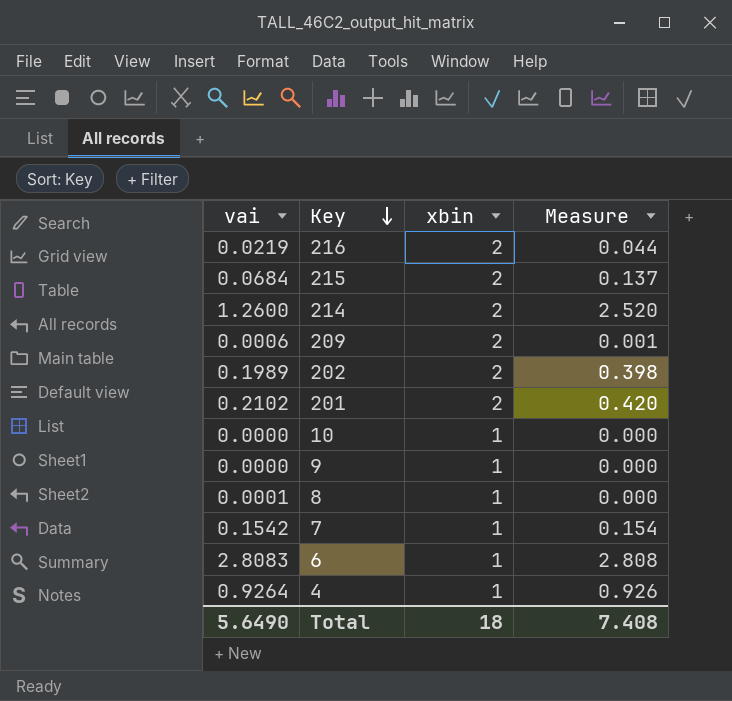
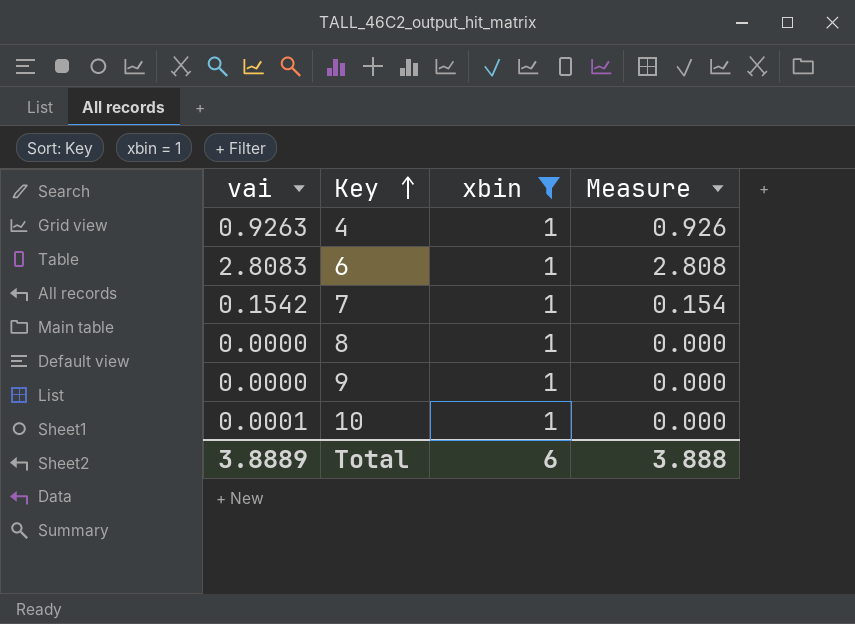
filter: none -> xbin = 1
row order: Key descending -> Key ascending
4 | vai: 0.9264 -> 0.9263
8 | vai: 0.0001 -> 0.0000
10 | vai: 0.0000 -> 0.0001
Total | vai: 5.6490 -> 3.8889
Total | xbin: 18 -> 6
Total | Measure: 7.408 -> 3.888

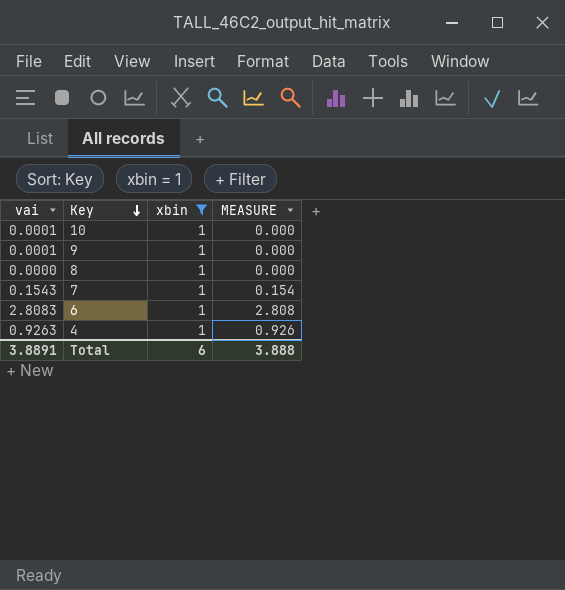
row order: Key ascending -> Key descending
column name: Measure -> MEASURE
9 | vai: 0.0000 -> 0.0001
7 | vai: 0.1542 -> 0.1543
Total | vai: 3.8889 -> 3.8891

